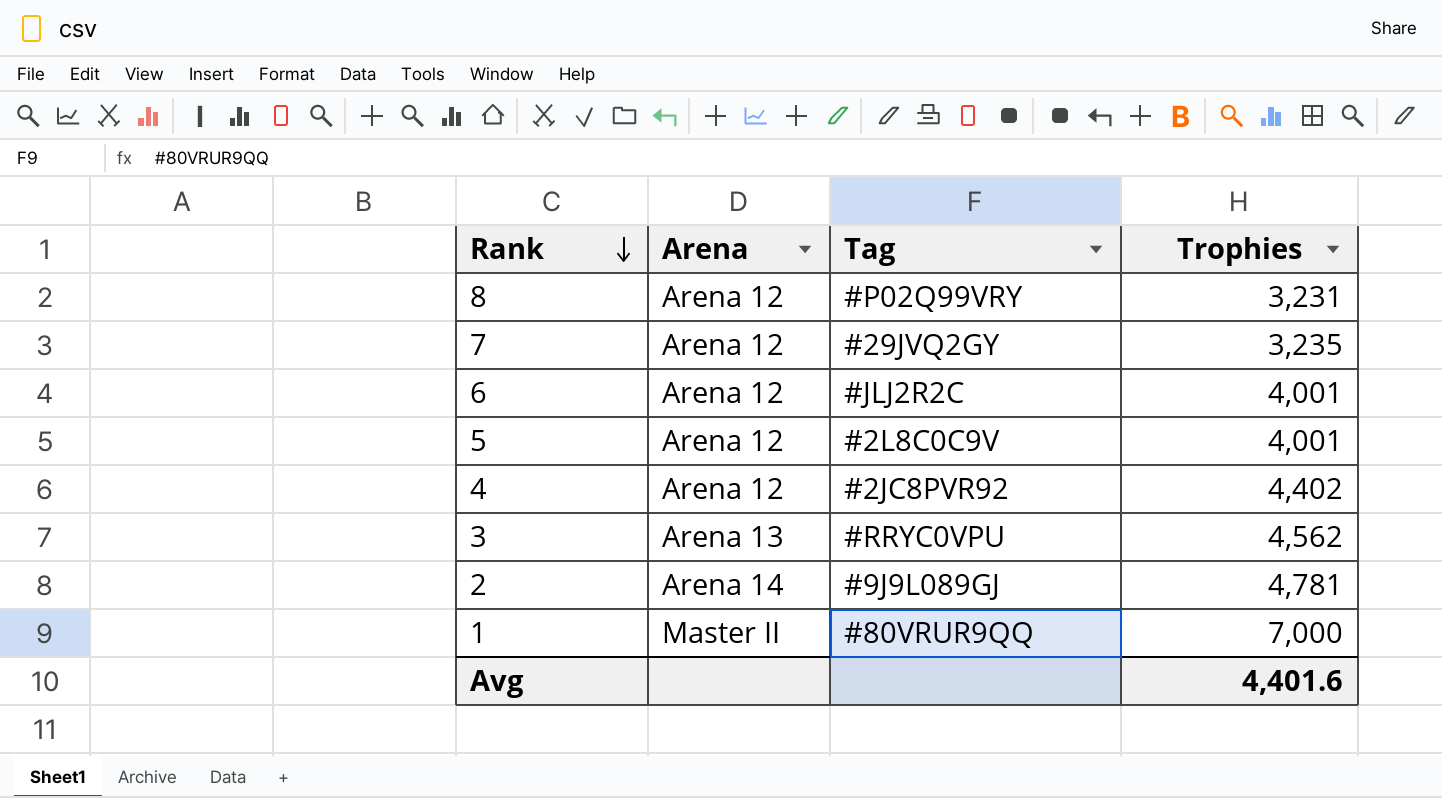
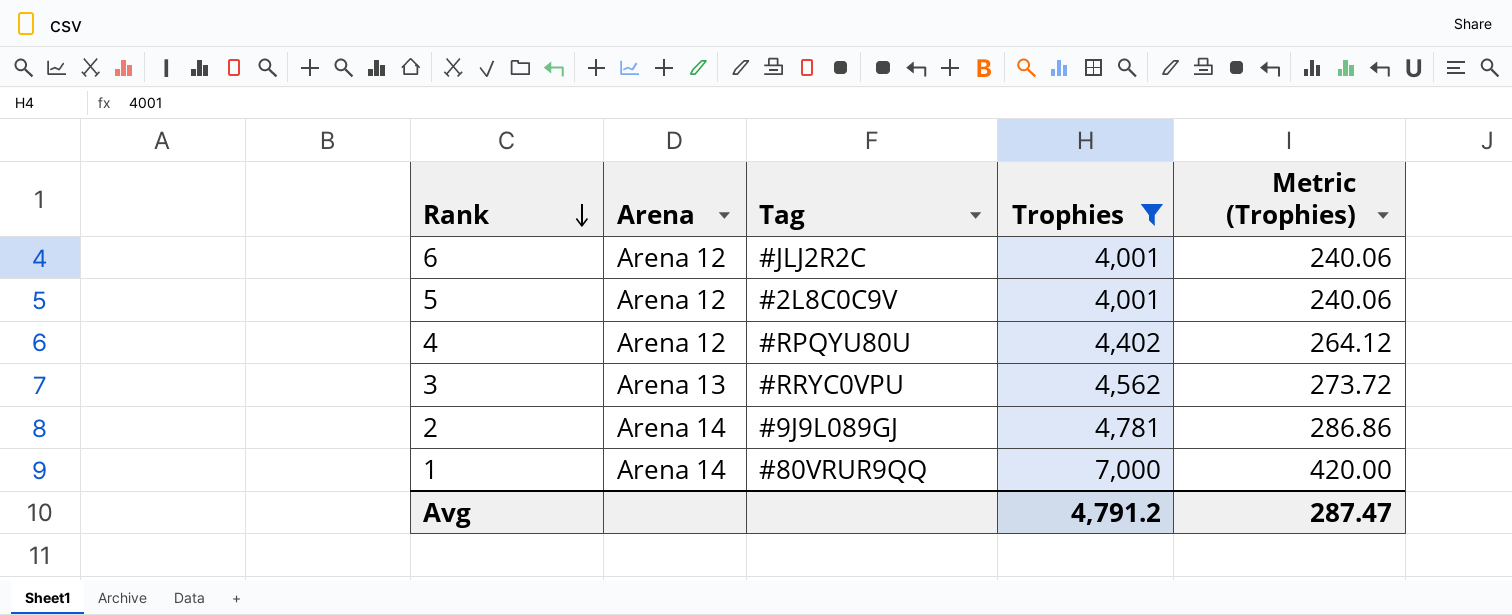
filter: none -> Trophies >= 4,001
column Metric (Trophies) | formula: none -> [Trophies] * 0.06
4 | Tag: #2JC8PVR92 -> #RPQYU80U
1 | Arena: Master II -> Arena 14
Avg | Trophies: 4,401.6 -> 4,791.2

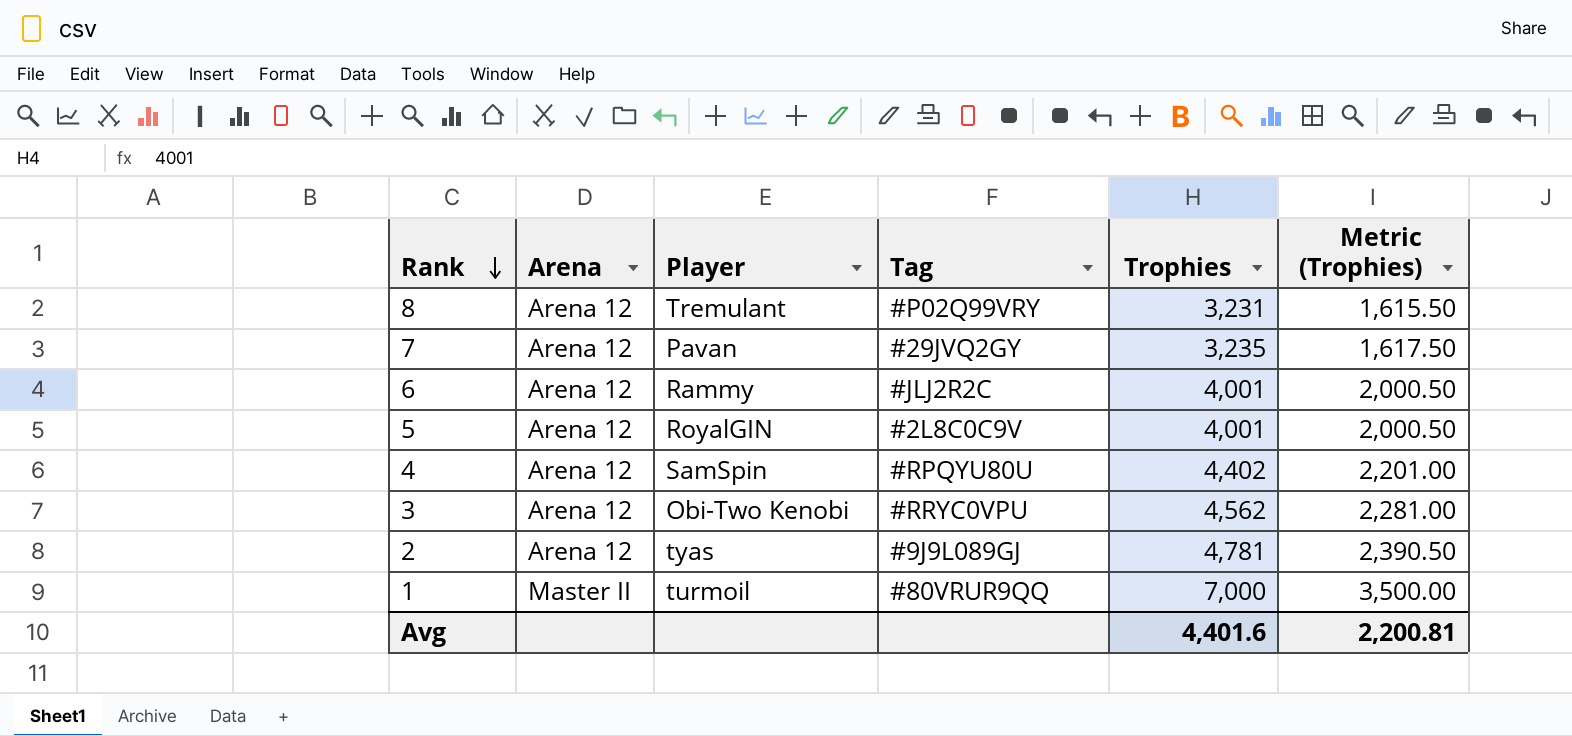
filter: Trophies >= 4,001 -> none
column Player | position: none -> 3
column Metric (Trophies) | formula: [Trophies] * 0.06 -> [Trophies] * 0.5
3 | Arena: Arena 13 -> Arena 12
2 | Arena: Arena 14 -> Arena 12
1 | Arena: Arena 14 -> Master II
Avg | Trophies: 4,791.2 -> 4,401.6
Avg | Metric (Trophies): 287.47 -> 2,200.81

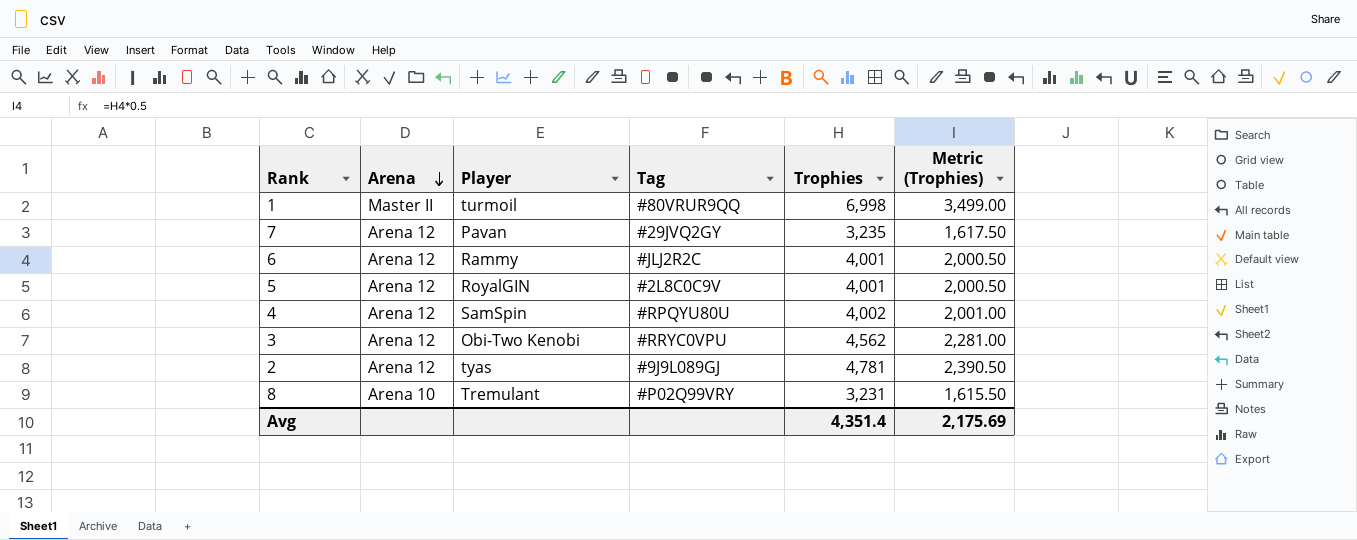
row order: Rank descending -> Arena descending
1 | Trophies: 7,000 -> 6,998
1 | Metric (Trophies): 3,500.00 -> 3,499.00
4 | Trophies: 4,402 -> 4,002
4 | Metric (Trophies): 2,201.00 -> 2,001.00
8 | Arena: Arena 12 -> Arena 10
Avg | Trophies: 4,401.6 -> 4,351.4
Avg | Metric (Trophies): 2,200.81 -> 2,175.69

